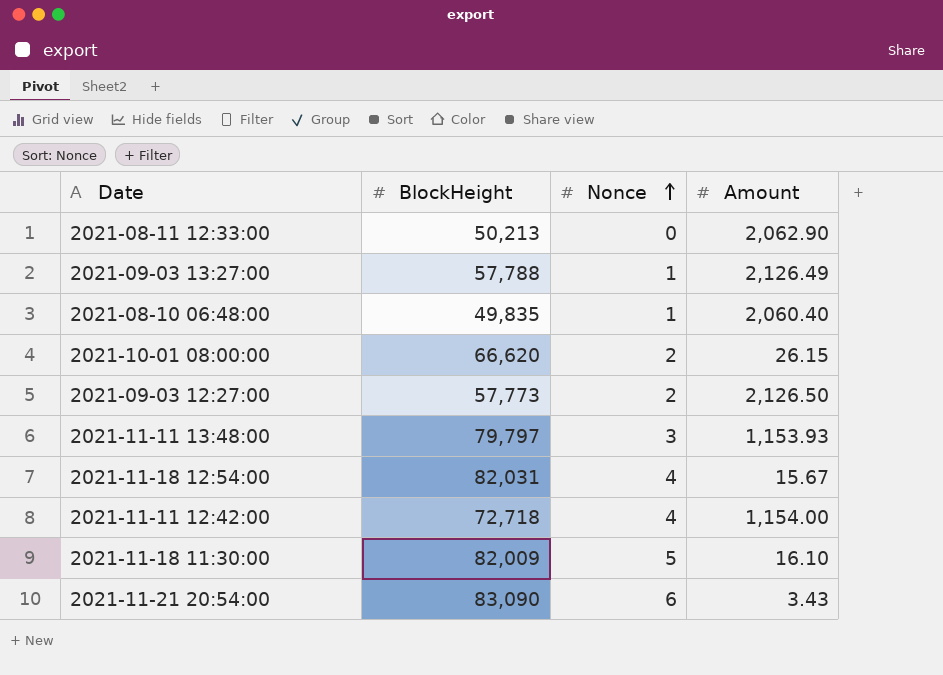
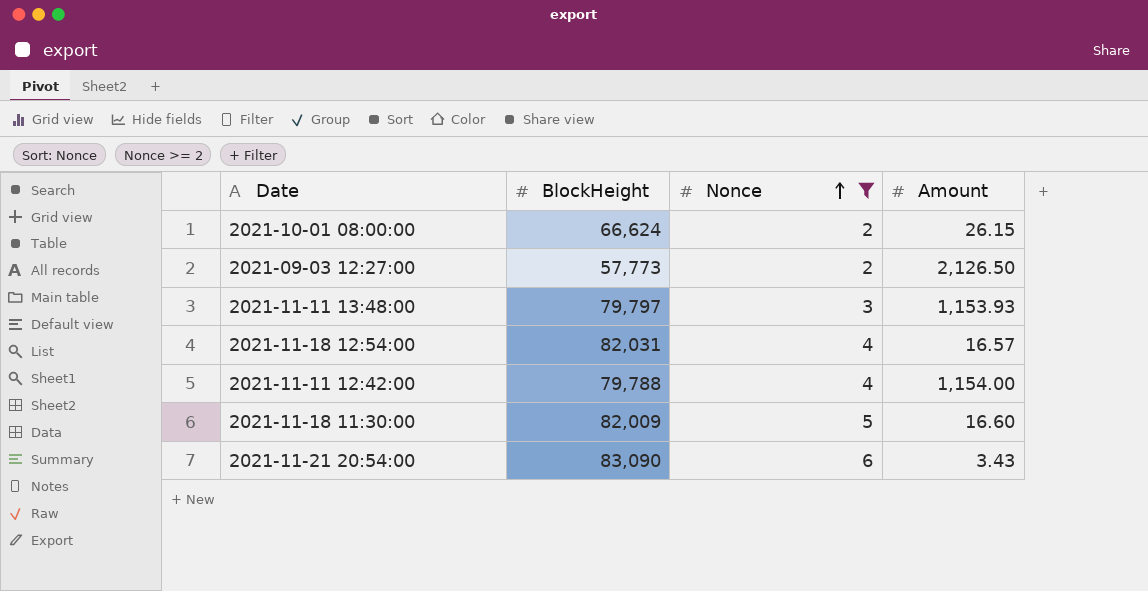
filter: none -> Nonce >= 2
2021-10-01 08:00:00 | BlockHeight: 66,620 -> 66,624
2021-11-18 12:54:00 | Amount: 15.67 -> 16.57
2021-11-11 12:42:00 | BlockHeight: 72,718 -> 79,788
2021-11-18 11:30:00 | Amount: 16.10 -> 16.60

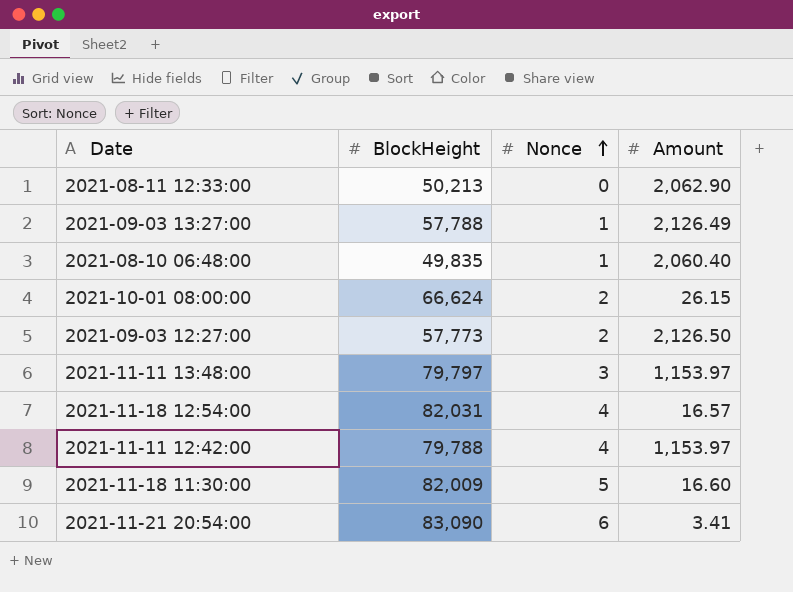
filter: Nonce >= 2 -> none
2021-11-11 13:48:00 | Amount: 1,153.93 -> 1,153.97
2021-11-11 12:42:00 | Amount: 1,154.00 -> 1,153.97
2021-11-21 20:54:00 | Amount: 3.43 -> 3.41

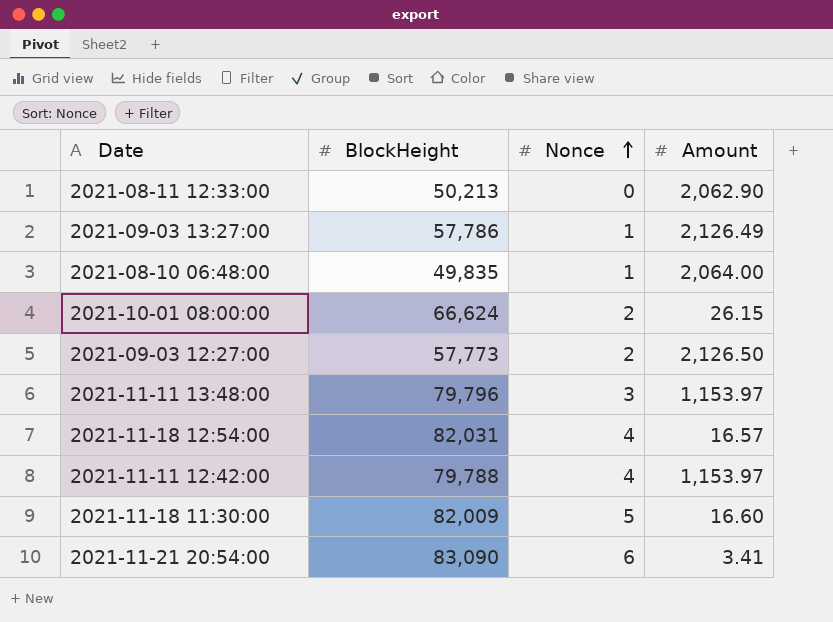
2021-09-03 13:27:00 | BlockHeight: 57,788 -> 57,786
2021-08-10 06:48:00 | Amount: 2,060.40 -> 2,064.00
2021-11-11 13:48:00 | BlockHeight: 79,797 -> 79,796

